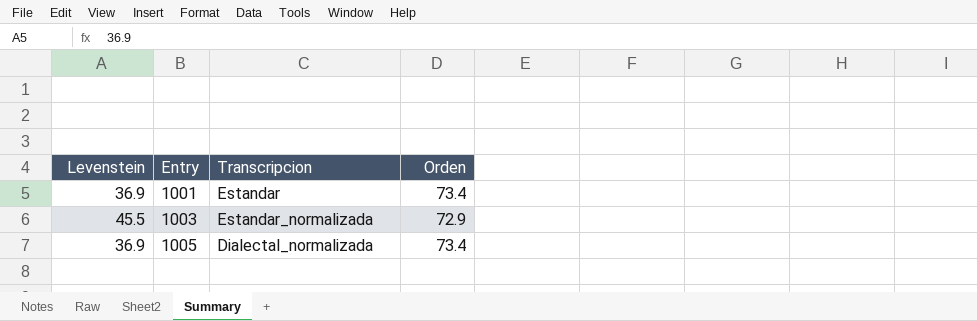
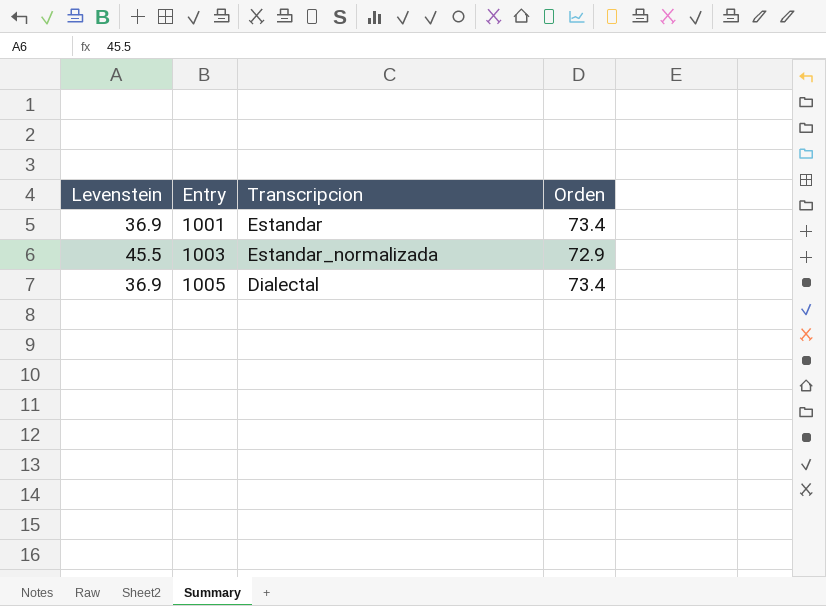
1005 | Transcripcion: Dialectal_normalizada -> Dialectal

